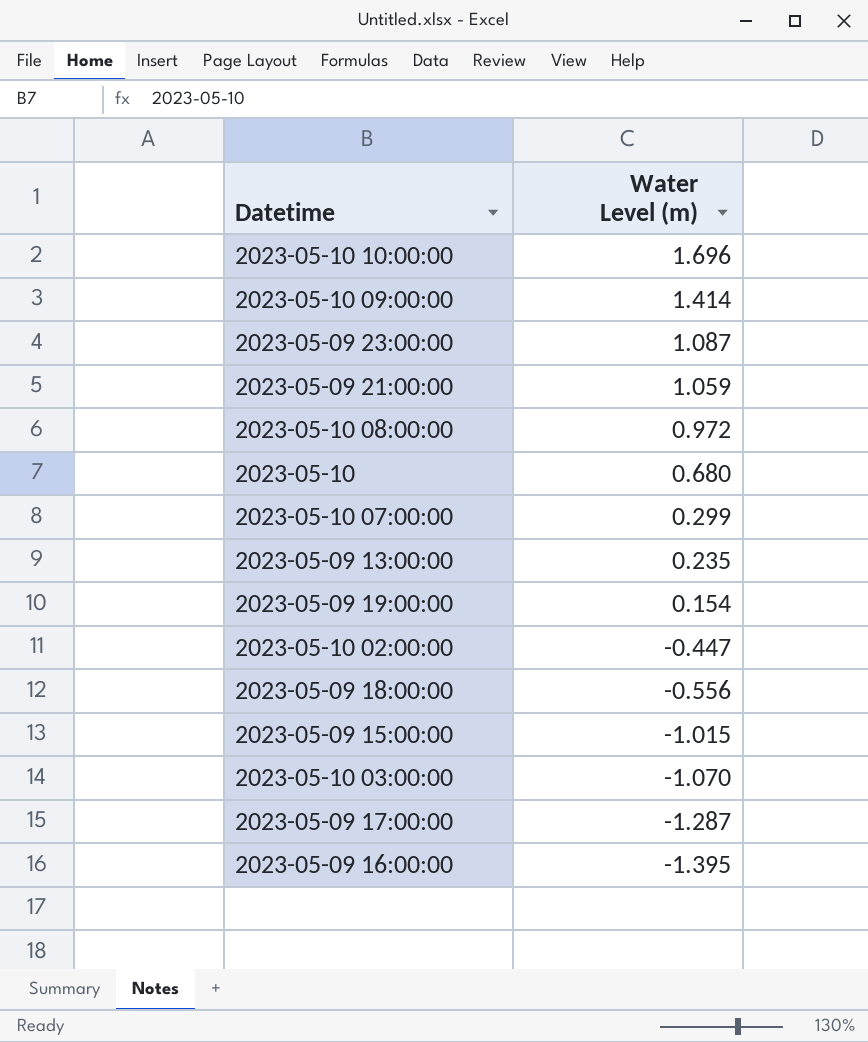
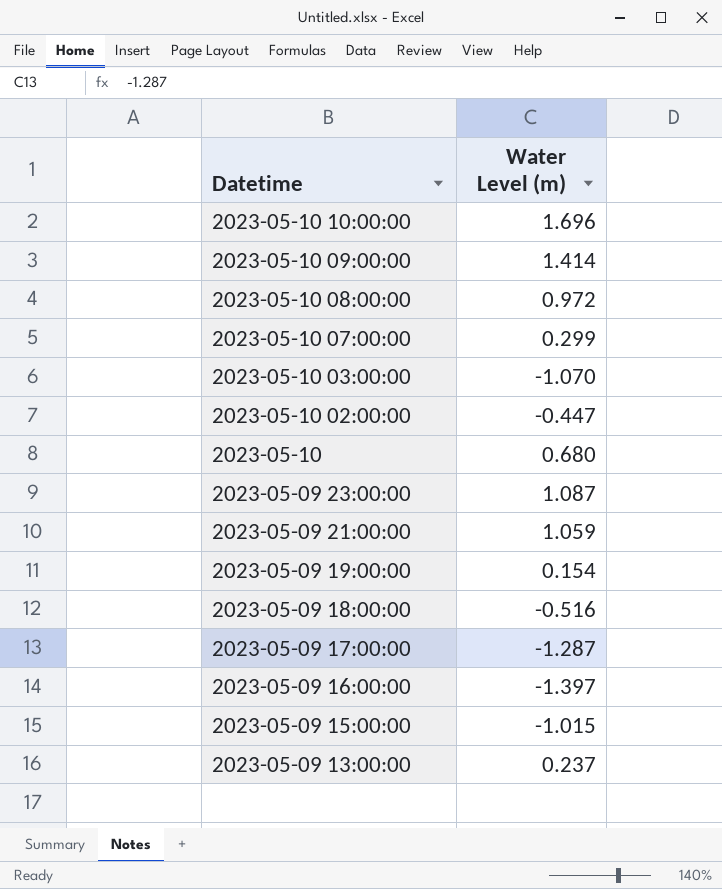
row order: Water Level (m) descending -> Datetime descending
2023-05-09 18:00:00 | Water Level (m): -0.556 -> -0.516
2023-05-09 16:00:00 | Water Level (m): -1.395 -> -1.397
2023-05-09 13:00:00 | Water Level (m): 0.235 -> 0.237

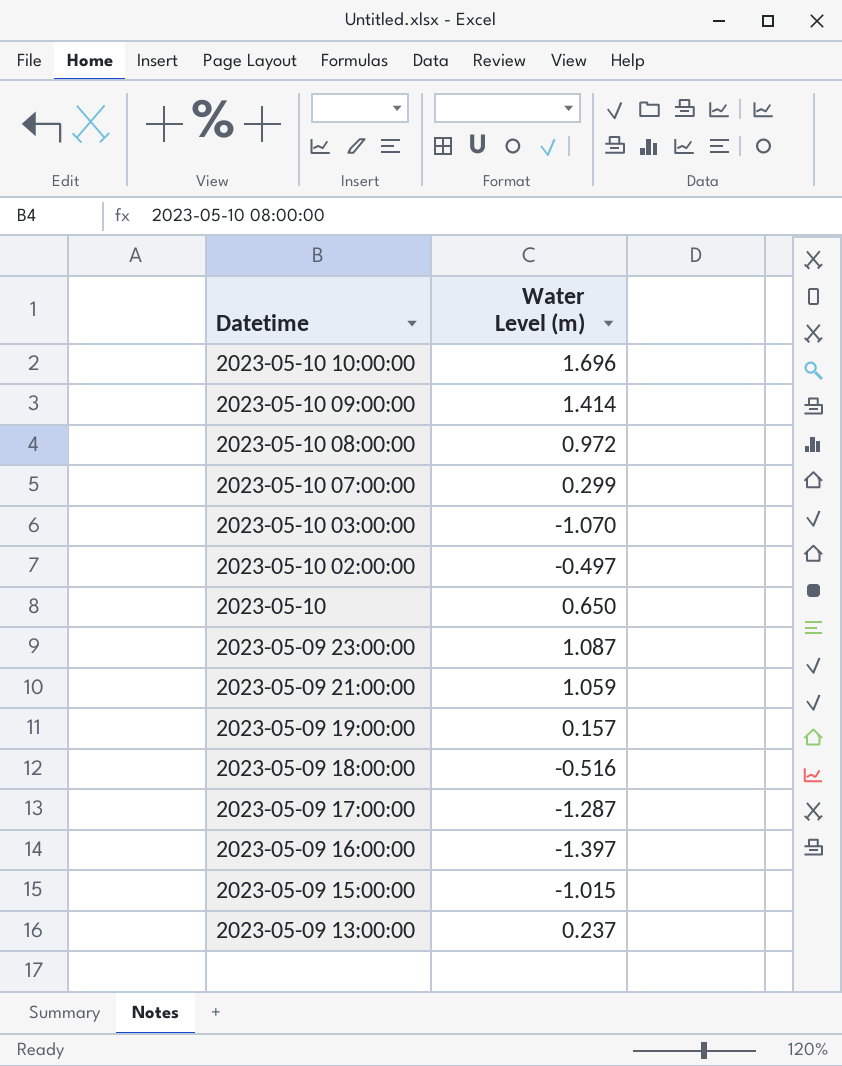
2023-05-10 02:00:00 | Water Level (m): -0.447 -> -0.497
2023-05-10 | Water Level (m): 0.680 -> 0.650
2023-05-09 19:00:00 | Water Level (m): 0.154 -> 0.157

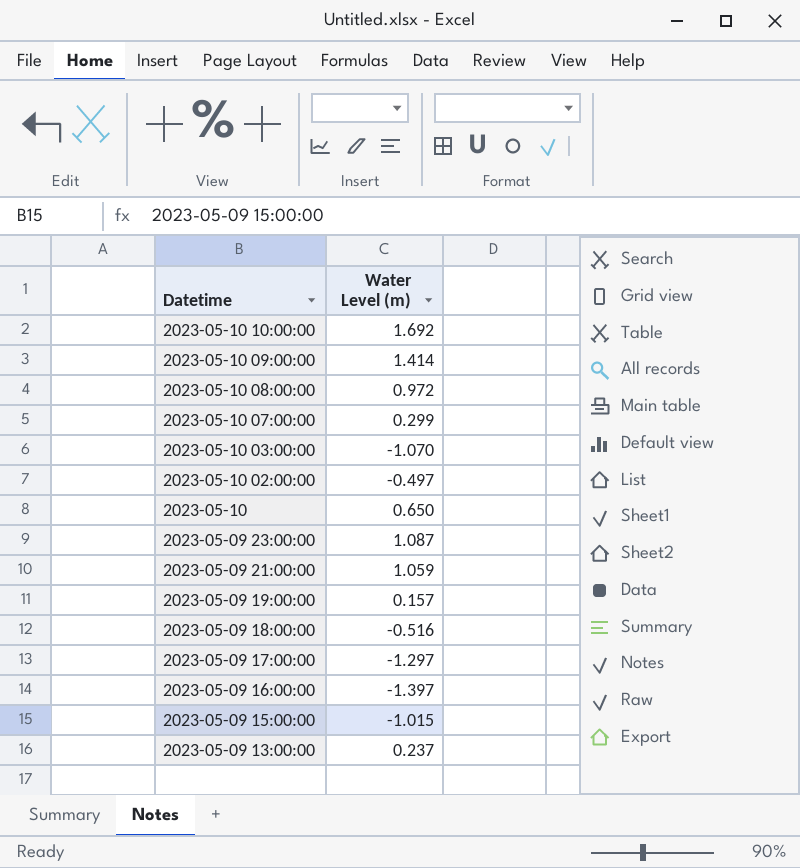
2023-05-10 10:00:00 | Water Level (m): 1.696 -> 1.692
2023-05-09 17:00:00 | Water Level (m): -1.287 -> -1.297

